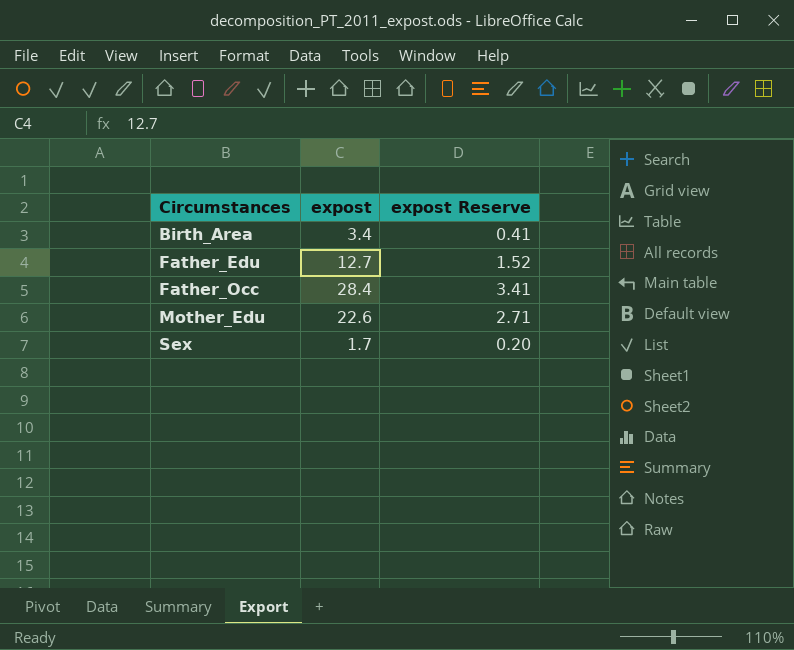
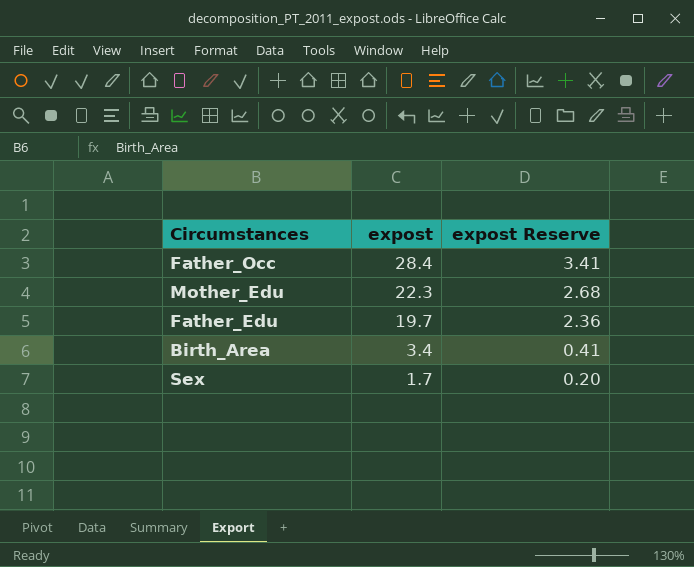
row order: Circumstances ascending -> expost descending
Mother_Edu | expost: 22.6 -> 22.3
Mother_Edu | expost Reserve: 2.71 -> 2.68
Father_Edu | expost: 12.7 -> 19.7
Father_Edu | expost Reserve: 1.52 -> 2.36

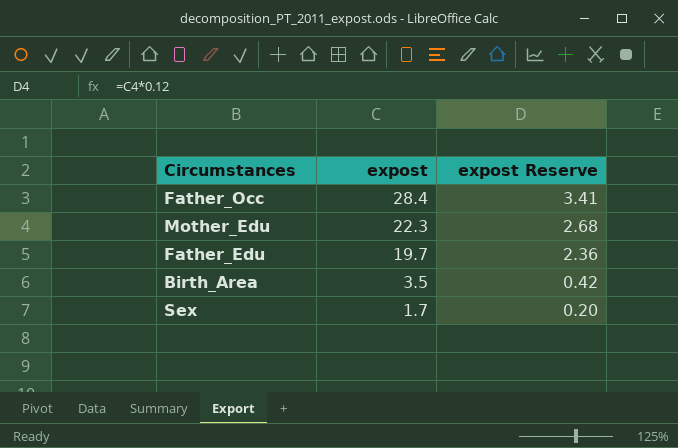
Birth_Area | expost: 3.4 -> 3.5
Birth_Area | expost Reserve: 0.41 -> 0.42

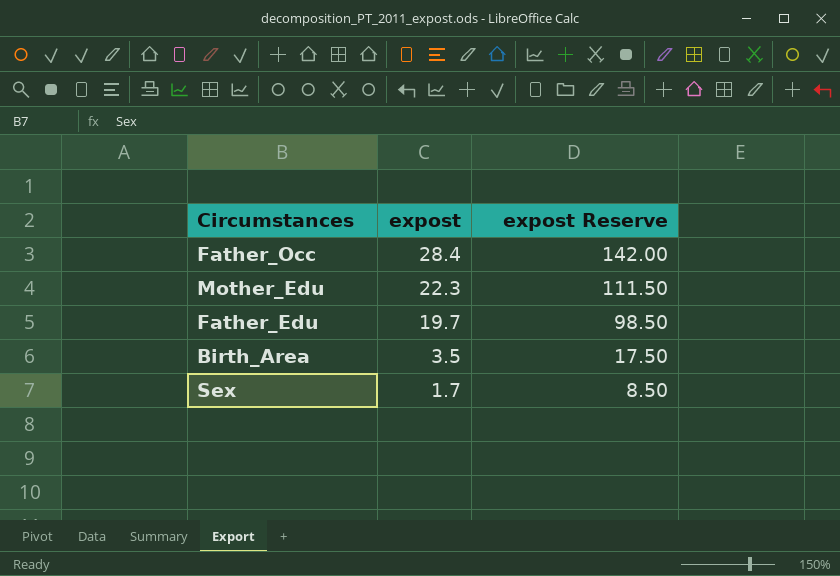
column expost Reserve | formula: [expost] * 0.12 -> [expost] * 5

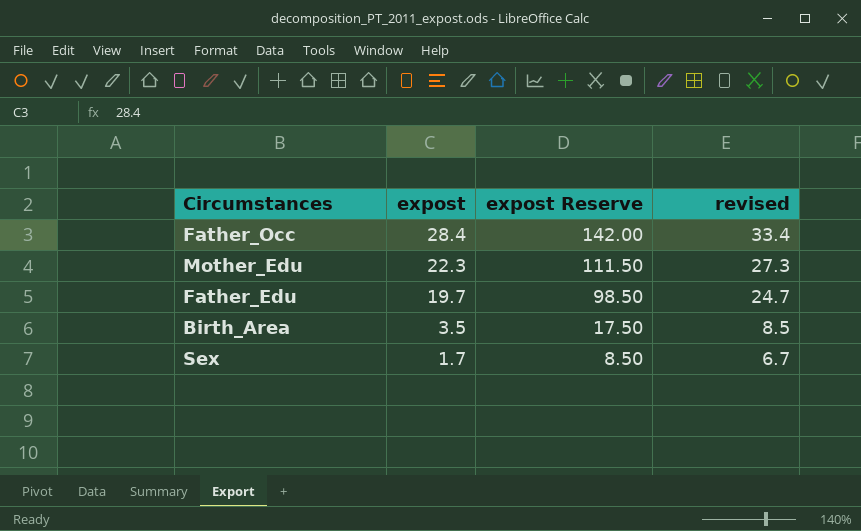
column revised | formula: none -> [expost] + 5

